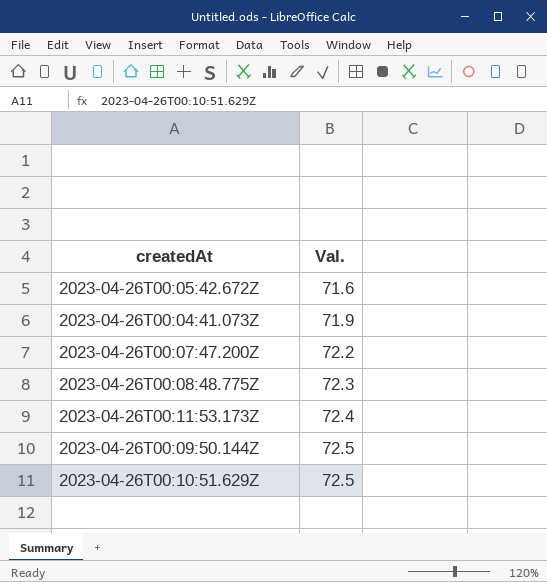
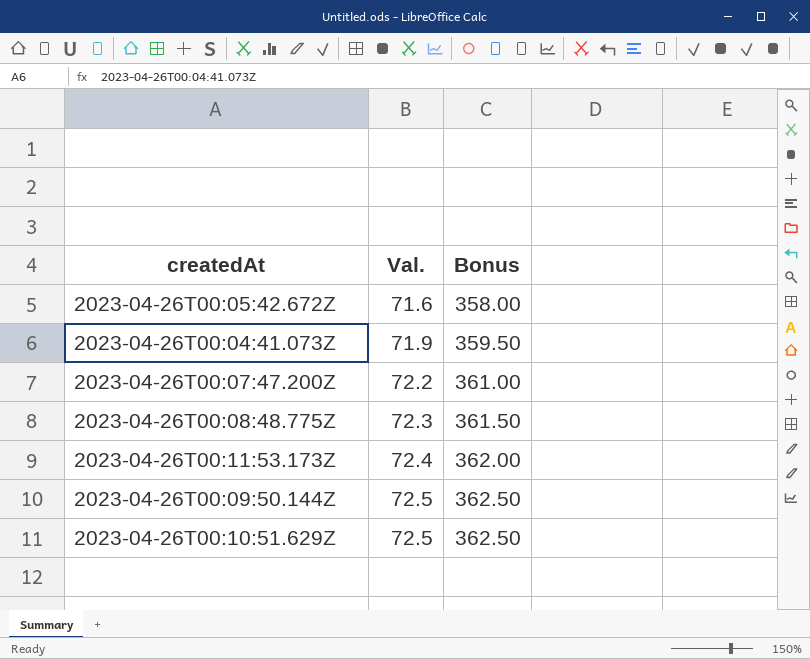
column Bonus | formula: none -> [Val.] * 5

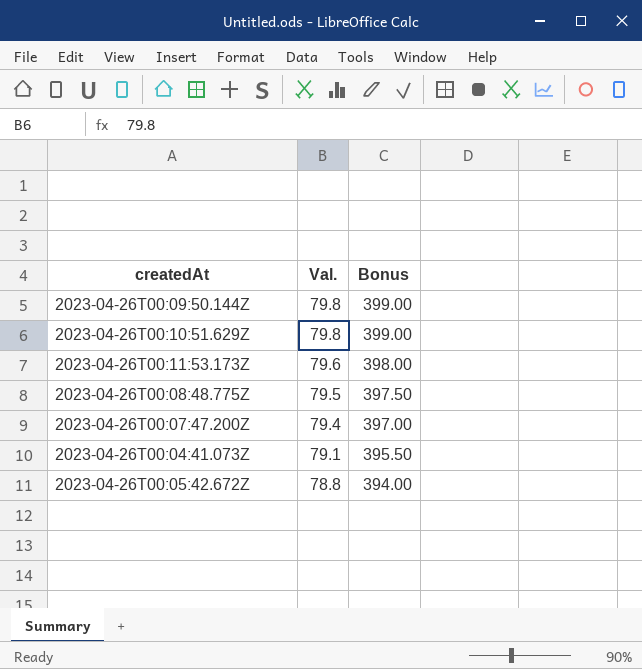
row order: Val. ascending -> Val. descending
2023-04-26T00:09:50.144Z | Val.: 72.5 -> 79.8
2023-04-26T00:09:50.144Z | Bonus: 362.50 -> 399.00
2023-04-26T00:10:51.629Z | Val.: 72.5 -> 79.8
2023-04-26T00:10:51.629Z | Bonus: 362.50 -> 399.00
2023-04-26T00:11:53.173Z | Val.: 72.4 -> 79.6
2023-04-26T00:11:53.173Z | Bonus: 362.00 -> 398.00
2023-04-26T00:08:48.775Z | Val.: 72.3 -> 79.5
2023-04-26T00:08:48.775Z | Bonus: 361.50 -> 397.50
2023-04-26T00:07:47.200Z | Val.: 72.2 -> 79.4
2023-04-26T00:07:47.200Z | Bonus: 361.00 -> 397.00
2023-04-26T00:04:41.073Z | Val.: 71.9 -> 79.1
2023-04-26T00:04:41.073Z | Bonus: 359.50 -> 395.50
2023-04-26T00:05:42.672Z | Val.: 71.6 -> 78.8
2023-04-26T00:05:42.672Z | Bonus: 358.00 -> 394.00

